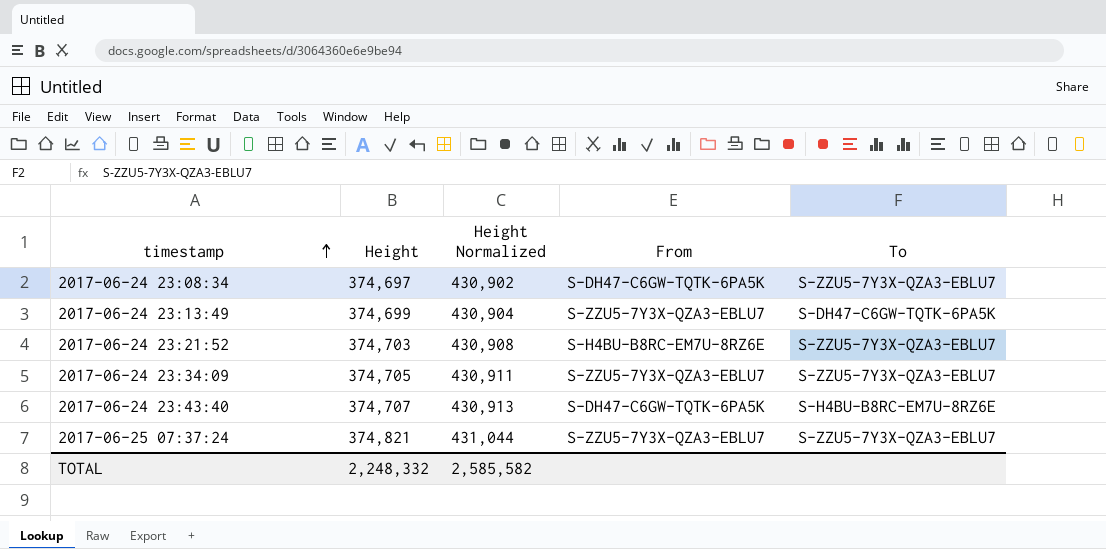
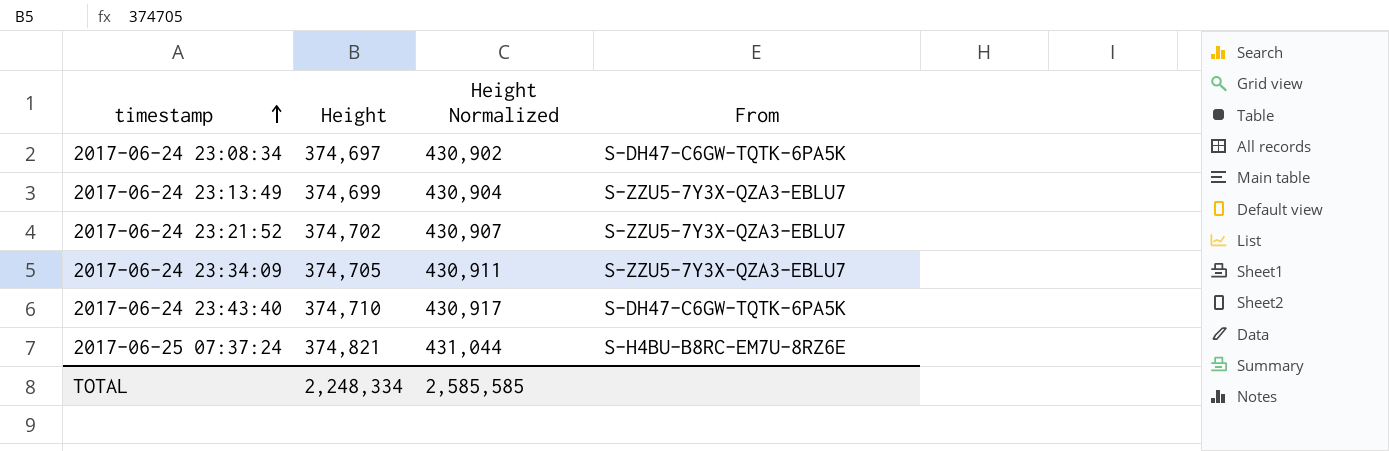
column To | position: 5 -> none
2017-06-24 23:21:52 | Height: 374,703 -> 374,702
2017-06-24 23:21:52 | Height Normalized: 430,908 -> 430,907
2017-06-24 23:21:52 | From: S-H4BU-B8RC-EM7U-8RZ6E -> S-ZZU5-7Y3X-QZA3-EBLU7
2017-06-24 23:43:40 | Height: 374,707 -> 374,710
2017-06-24 23:43:40 | Height Normalized: 430,913 -> 430,917
2017-06-25 07:37:24 | From: S-ZZU5-7Y3X-QZA3-EBLU7 -> S-H4BU-B8RC-EM7U-8RZ6E
TOTAL | Height: 2,248,332 -> 2,248,334
TOTAL | Height Normalized: 2,585,582 -> 2,585,585

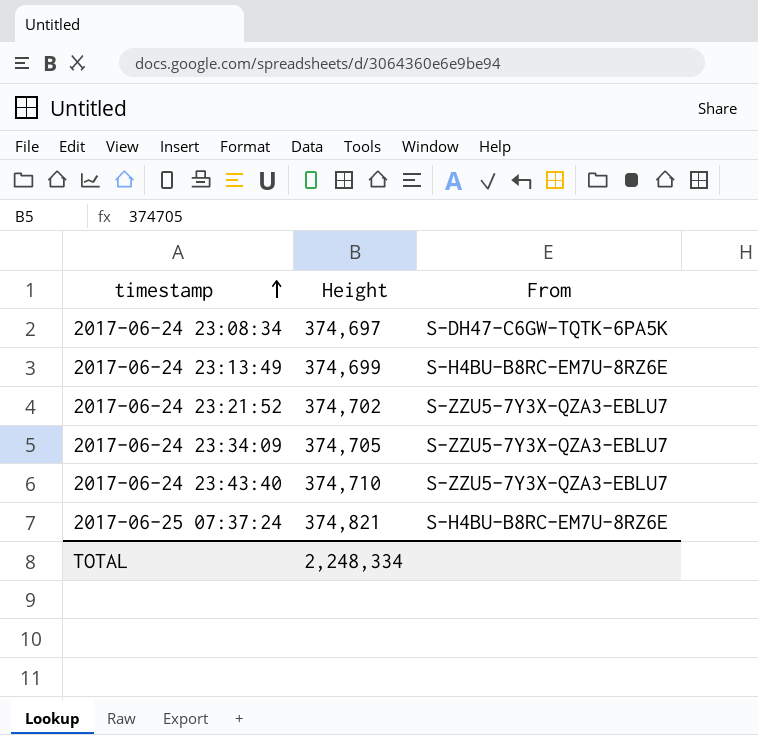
column Height Normalized | formula: [Height] * 1.15 -> none
2017-06-24 23:13:49 | From: S-ZZU5-7Y3X-QZA3-EBLU7 -> S-H4BU-B8RC-EM7U-8RZ6E
2017-06-24 23:43:40 | From: S-DH47-C6GW-TQTK-6PA5K -> S-ZZU5-7Y3X-QZA3-EBLU7

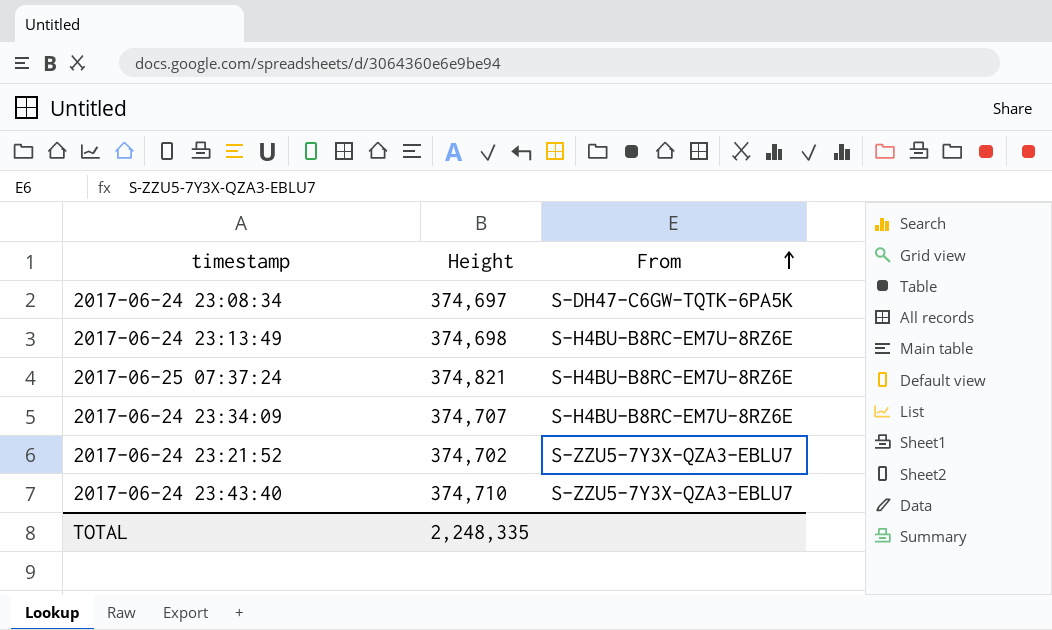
row order: timestamp ascending -> From ascending
2017-06-24 23:13:49 | Height: 374,699 -> 374,698
2017-06-24 23:34:09 | Height: 374,705 -> 374,707
2017-06-24 23:34:09 | From: S-ZZU5-7Y3X-QZA3-EBLU7 -> S-H4BU-B8RC-EM7U-8RZ6E
TOTAL | Height: 2,248,334 -> 2,248,335

